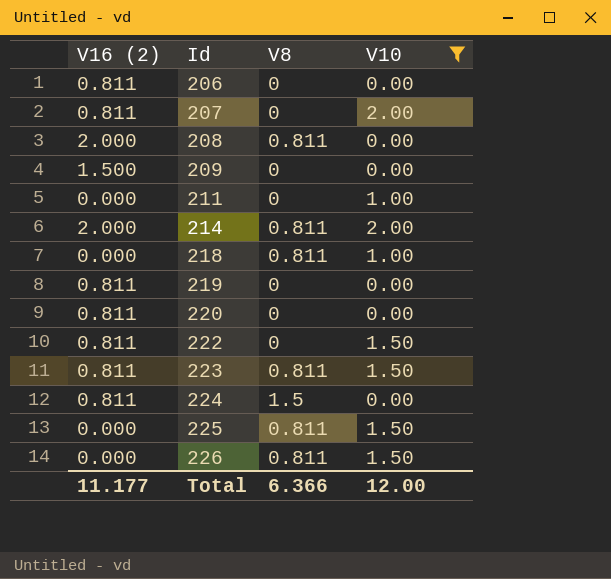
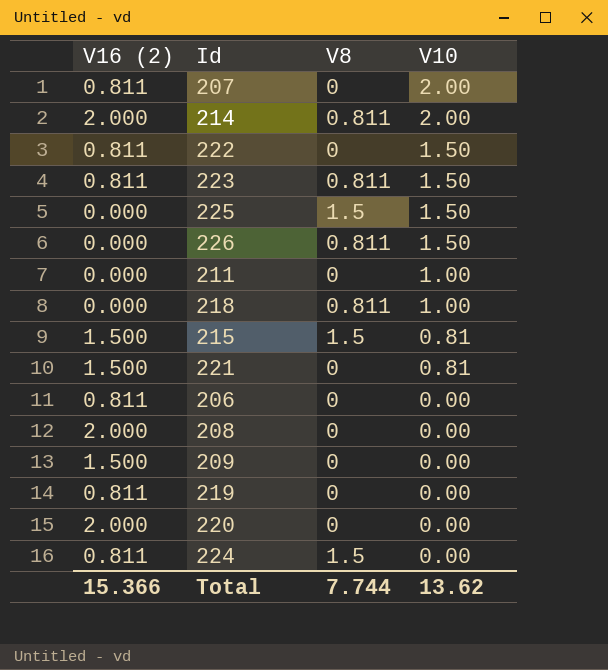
filter: V10 != 0.81 -> none
row order: Id ascending -> V10 descending
225 | V8: 0.811 -> 1.5
208 | V8: 0.811 -> 0
220 | V16 (2): 0.811 -> 2.000
Total | V16 (2): 11.177 -> 15.366
Total | V8: 6.366 -> 7.744
Total | V10: 12.00 -> 13.62

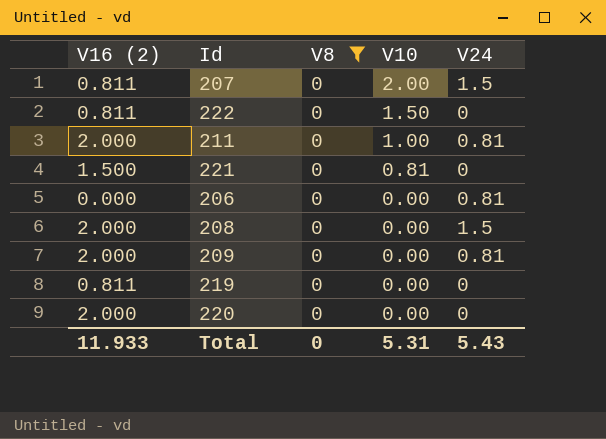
filter: none -> V8 = 0
column V24 | position: none -> 5
211 | V16 (2): 0.000 -> 2.000
206 | V16 (2): 0.811 -> 0.000
209 | V16 (2): 1.500 -> 2.000
Total | V16 (2): 15.366 -> 11.933
Total | V8: 7.744 -> 0
Total | V10: 13.62 -> 5.31

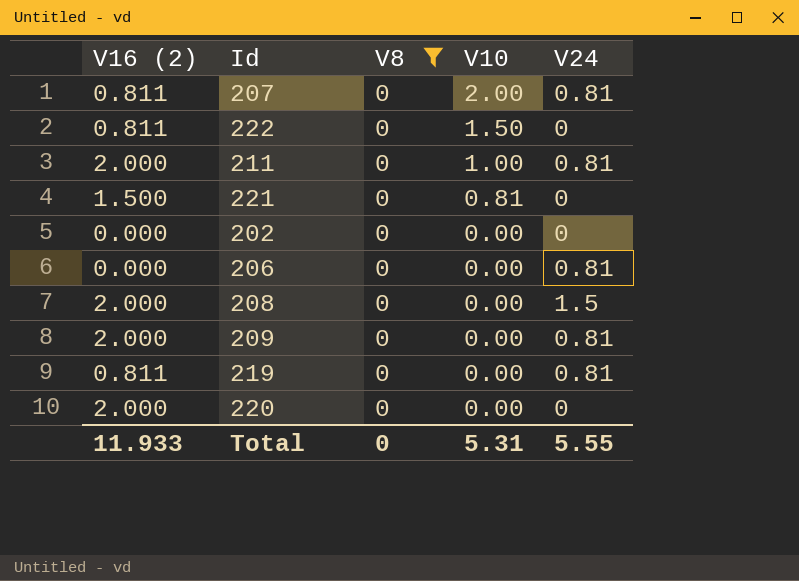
207 | V24: 1.5 -> 0.81
row 202: none -> 0.000 | 0 | 0.00 | 0
219 | V24: 0 -> 0.81
Total | V24: 5.43 -> 5.55

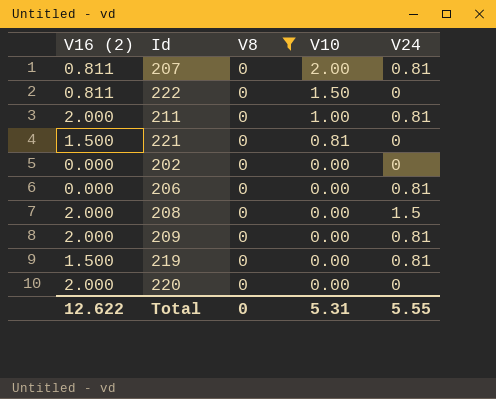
219 | V16 (2): 0.811 -> 1.500
Total | V16 (2): 11.933 -> 12.622

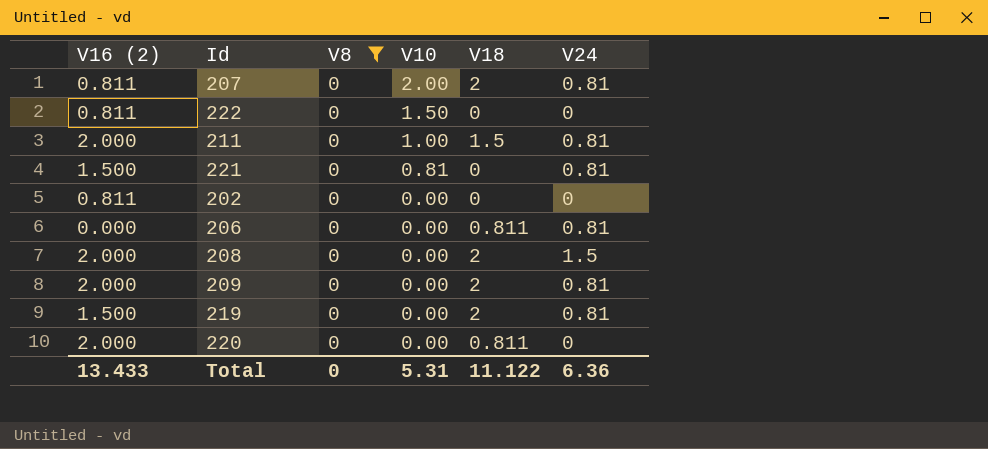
column V18 | position: none -> 5
221 | V24: 0 -> 0.81
202 | V16 (2): 0.000 -> 0.811
Total | V16 (2): 12.622 -> 13.433
Total | V24: 5.55 -> 6.36

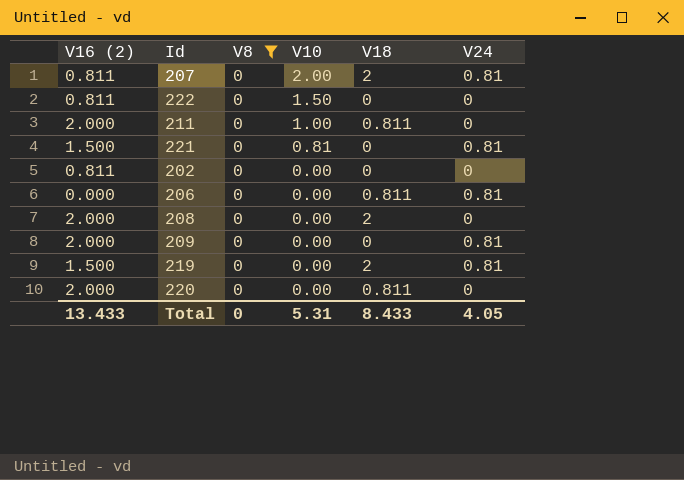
211 | V18: 1.5 -> 0.811
211 | V24: 0.81 -> 0
208 | V24: 1.5 -> 0
209 | V18: 2 -> 0
Total | V18: 11.122 -> 8.433
Total | V24: 6.36 -> 4.05

